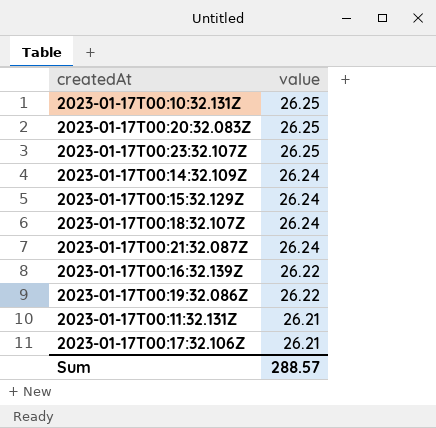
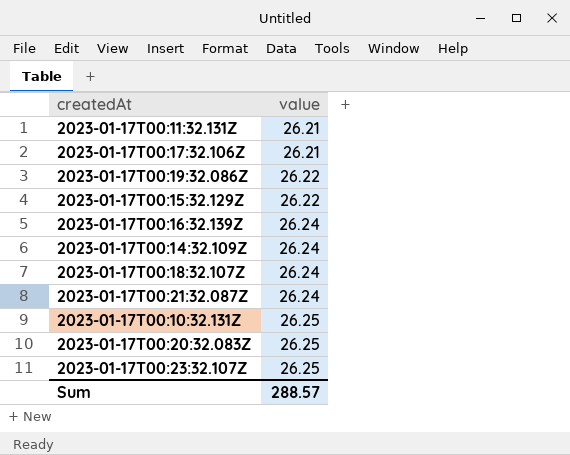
row order: value descending -> value ascending
2023-01-17T00:15:32.129Z | value: 26.24 -> 26.22
2023-01-17T00:16:32.139Z | value: 26.22 -> 26.24

